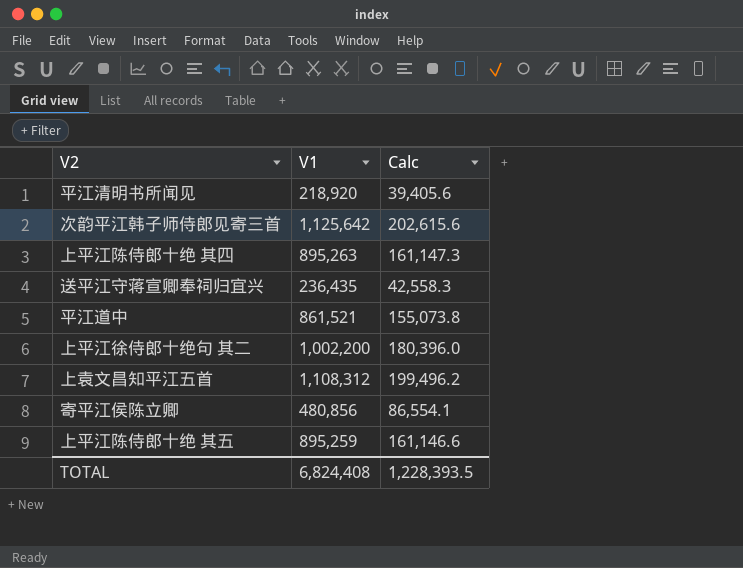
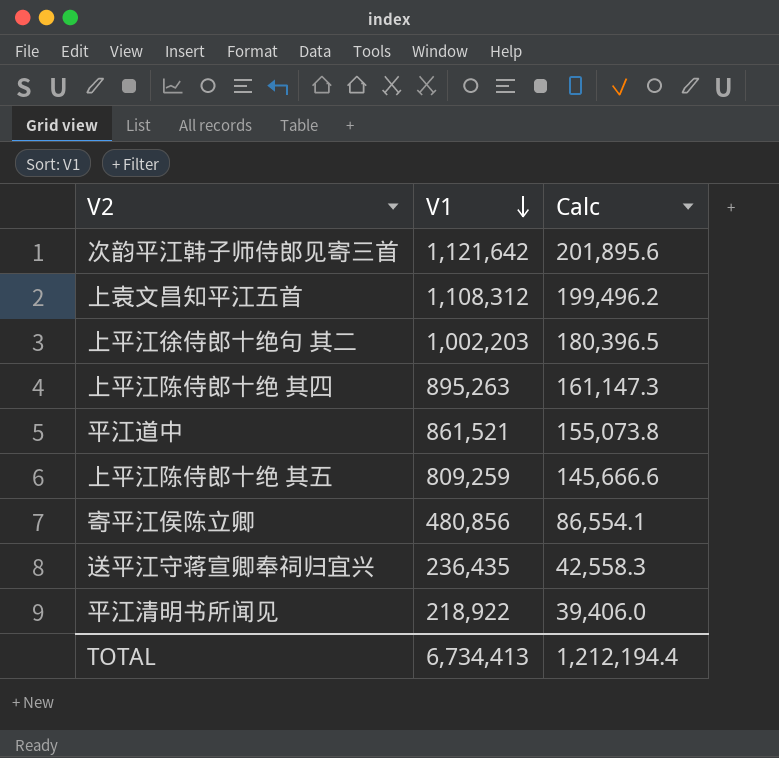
row order: none -> V1 descending
次韵平江韩子师侍郎见寄三首 | V1: 1,125,642 -> 1,121,642
次韵平江韩子师侍郎见寄三首 | Calc: 202,615.6 -> 201,895.6
上平江徐侍郎十绝句 其二 | V1: 1,002,200 -> 1,002,203
上平江徐侍郎十绝句 其二 | Calc: 180,396.0 -> 180,396.5
上平江陈侍郎十绝 其五 | V1: 895,259 -> 809,259
上平江陈侍郎十绝 其五 | Calc: 161,146.6 -> 145,666.6
平江清明书所闻见 | V1: 218,920 -> 218,922
平江清明书所闻见 | Calc: 39,405.6 -> 39,406.0
TOTAL | V1: 6,824,408 -> 6,734,413
TOTAL | Calc: 1,228,393.5 -> 1,212,194.4

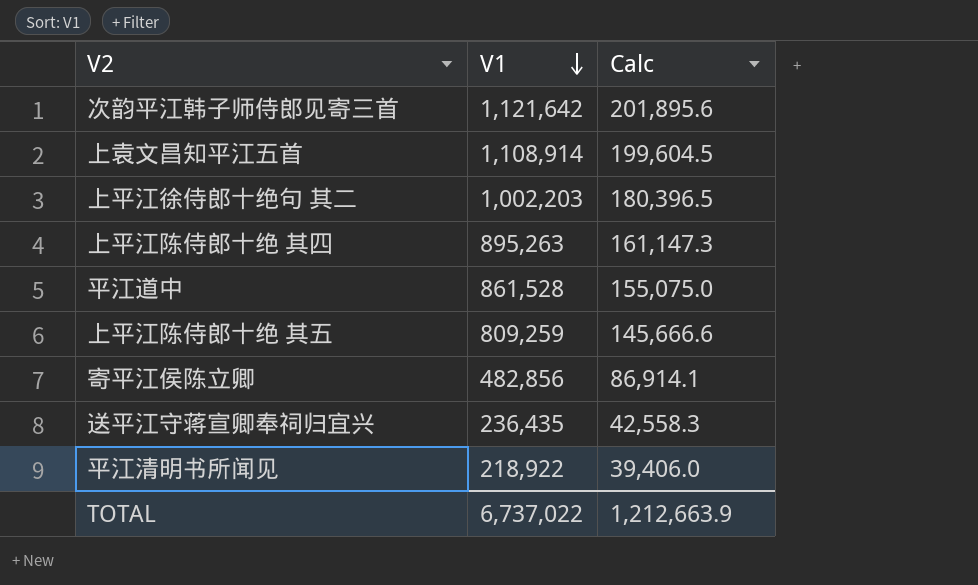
上袁文昌知平江五首 | V1: 1,108,312 -> 1,108,914
上袁文昌知平江五首 | Calc: 199,496.2 -> 199,604.5
平江道中 | V1: 861,521 -> 861,528
平江道中 | Calc: 155,073.8 -> 155,075.0
寄平江侯陈立卿 | V1: 480,856 -> 482,856
寄平江侯陈立卿 | Calc: 86,554.1 -> 86,914.1
TOTAL | V1: 6,734,413 -> 6,737,022
TOTAL | Calc: 1,212,194.4 -> 1,212,663.9

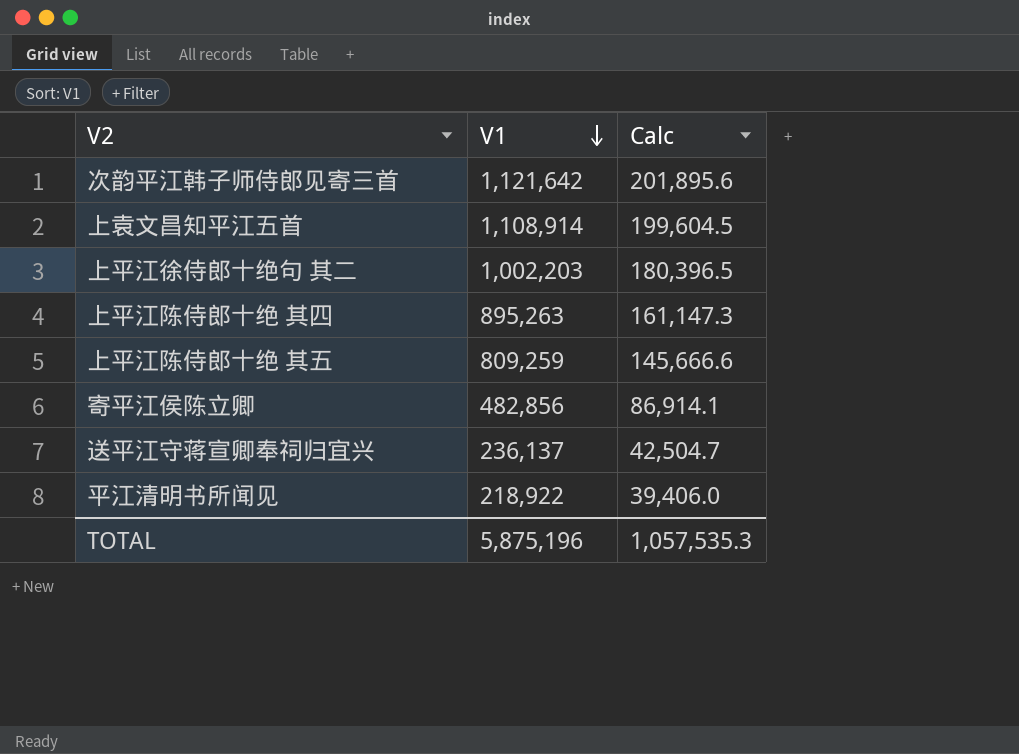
row 平江道中: 861,528 | 155,075.0 -> none
送平江守蒋宣卿奉祠归宜兴 | V1: 236,435 -> 236,137
送平江守蒋宣卿奉祠归宜兴 | Calc: 42,558.3 -> 42,504.7
TOTAL | V1: 6,737,022 -> 5,875,196
TOTAL | Calc: 1,212,663.9 -> 1,057,535.3

